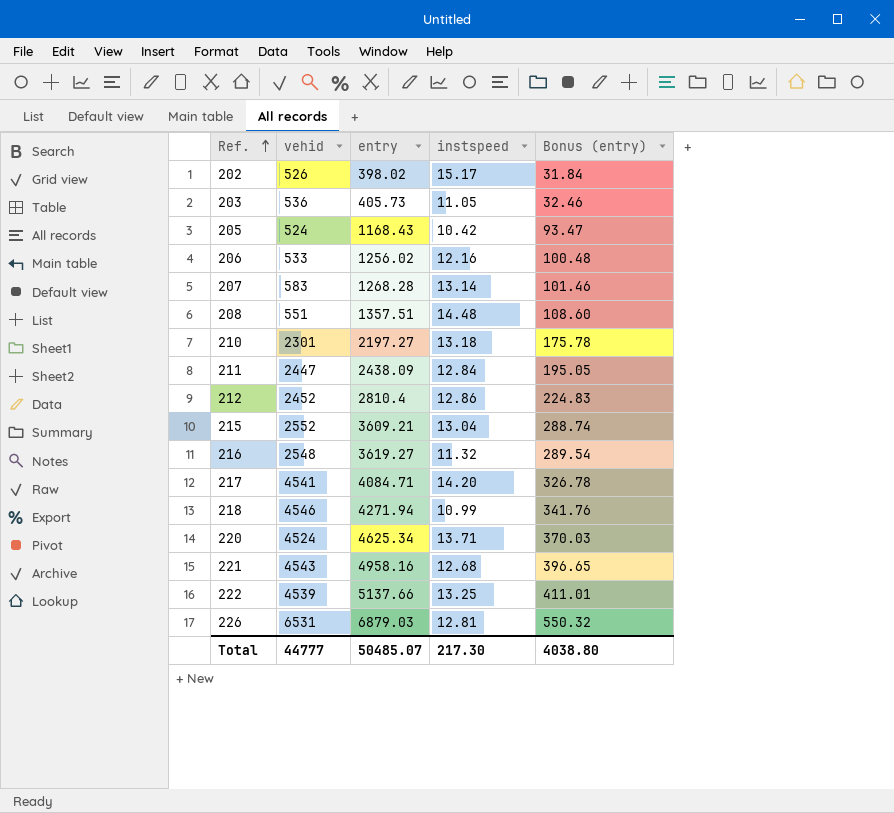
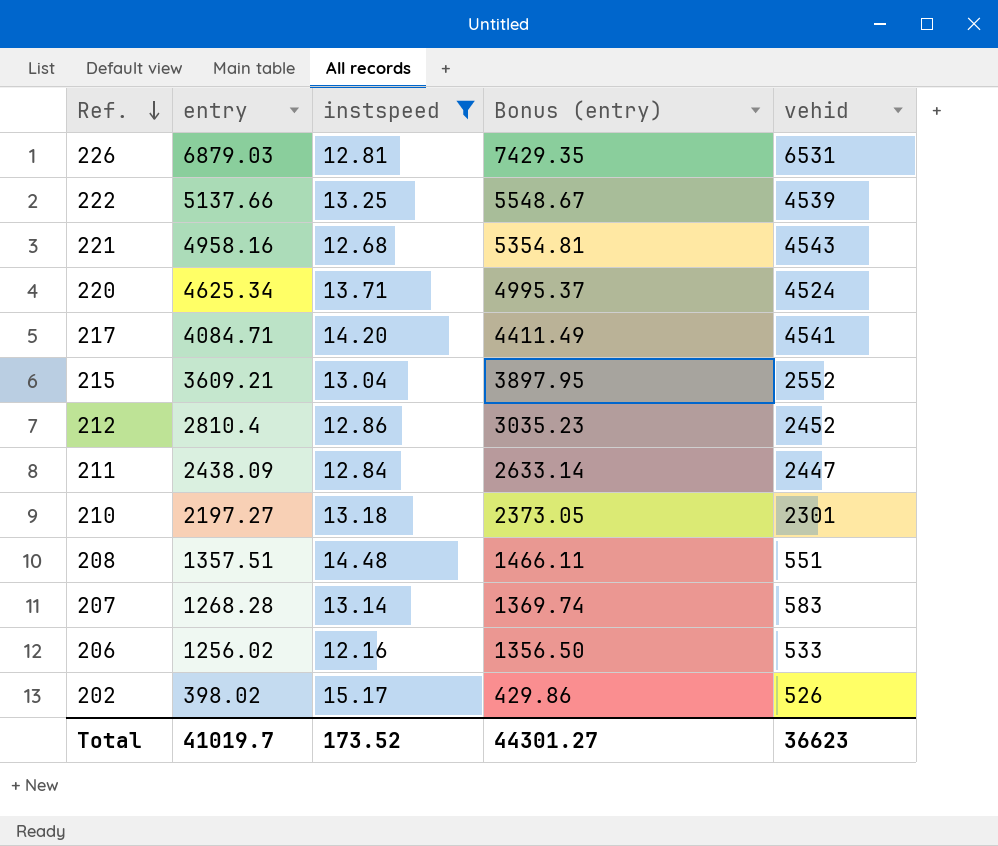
filter: none -> instspeed >= 12.16
row order: Ref. ascending -> Ref. descending
column Bonus (entry) | formula: [entry] * 0.08 -> [entry] * 1.08
column vehid | position: 2 -> 5
Total | entry: 50485.07 -> 41019.7
Total | instspeed: 217.30 -> 173.52
Total | Bonus (entry): 4038.80 -> 44301.27
Total | vehid: 44777 -> 36623

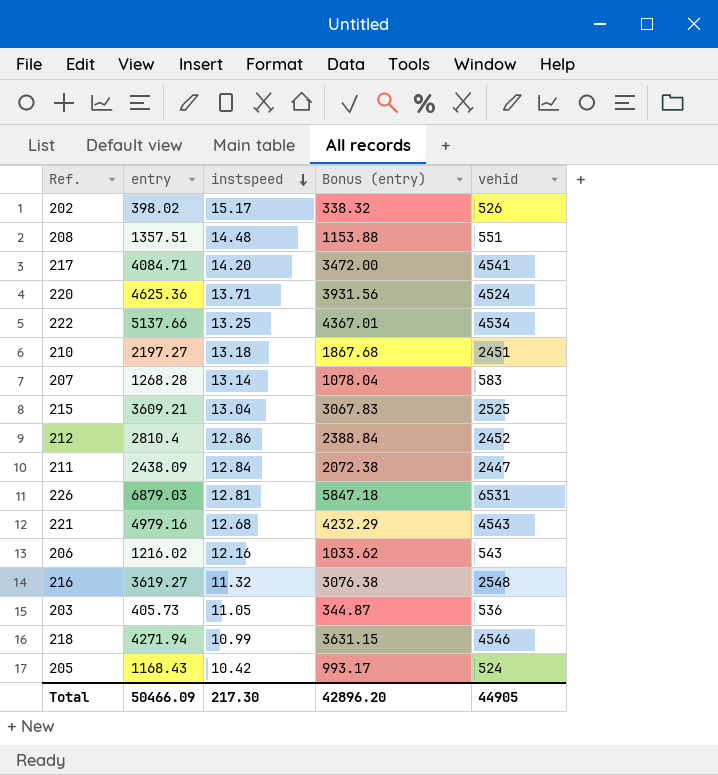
filter: instspeed >= 12.16 -> none
row order: Ref. descending -> instspeed descending
column Bonus (entry) | formula: [entry] * 1.08 -> [entry] * 0.85
220 | entry: 4625.34 -> 4625.36
222 | vehid: 4539 -> 4534
210 | vehid: 2301 -> 2451
215 | vehid: 2552 -> 2525
221 | entry: 4958.16 -> 4979.16
206 | entry: 1256.02 -> 1216.02
206 | vehid: 533 -> 543
Total | entry: 41019.7 -> 50466.09
Total | instspeed: 173.52 -> 217.30
Total | Bonus (entry): 44301.27 -> 42896.20
Total | vehid: 36623 -> 44905

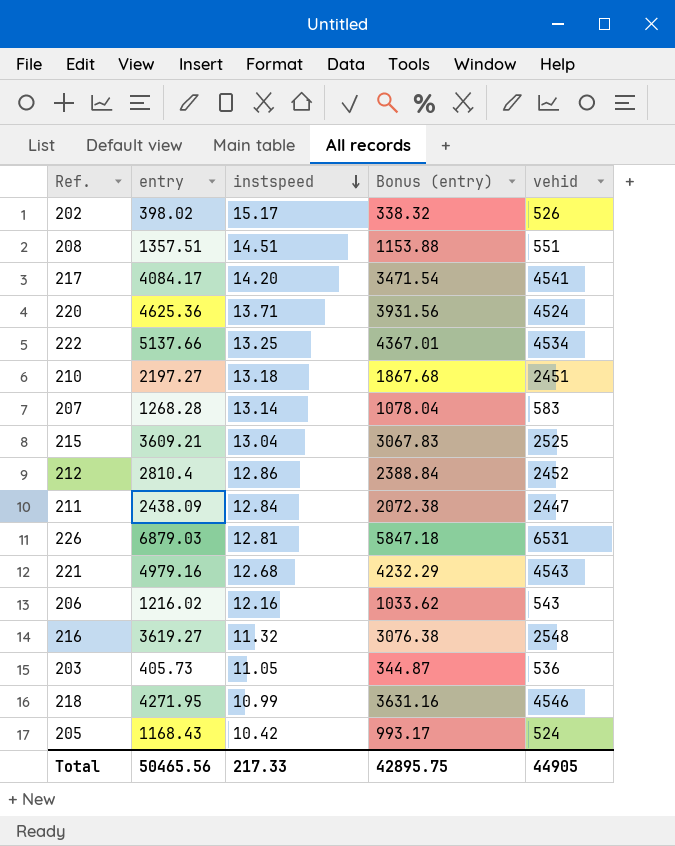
208 | instspeed: 14.48 -> 14.51
217 | entry: 4084.71 -> 4084.17
217 | Bonus (entry): 3472.00 -> 3471.54
218 | entry: 4271.94 -> 4271.95
218 | Bonus (entry): 3631.15 -> 3631.16
Total | entry: 50466.09 -> 50465.56
Total | instspeed: 217.30 -> 217.33
Total | Bonus (entry): 42896.20 -> 42895.75

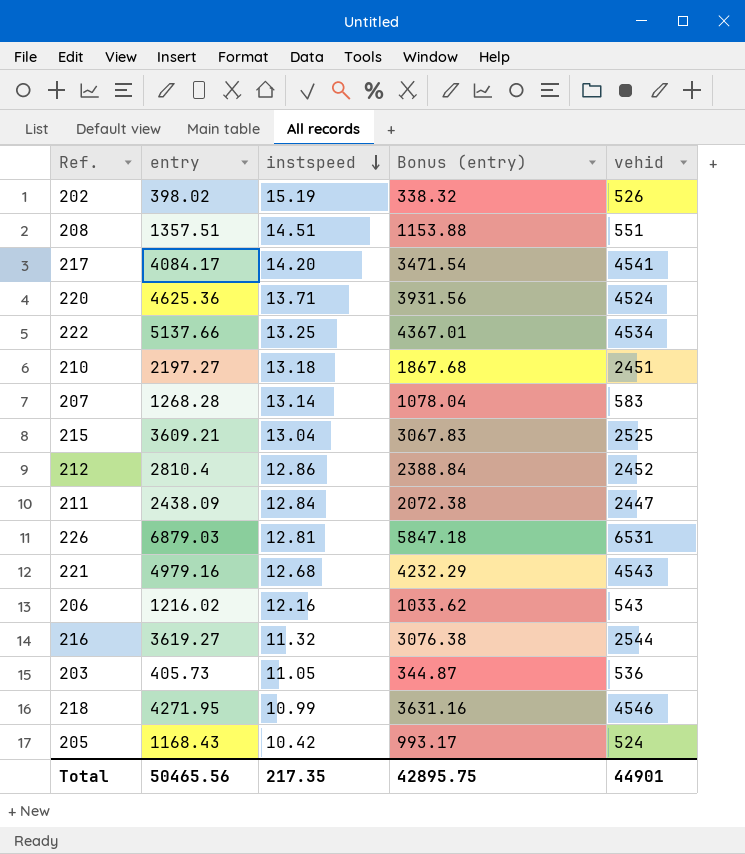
202 | instspeed: 15.17 -> 15.19
216 | vehid: 2548 -> 2544
Total | instspeed: 217.33 -> 217.35
Total | vehid: 44905 -> 44901

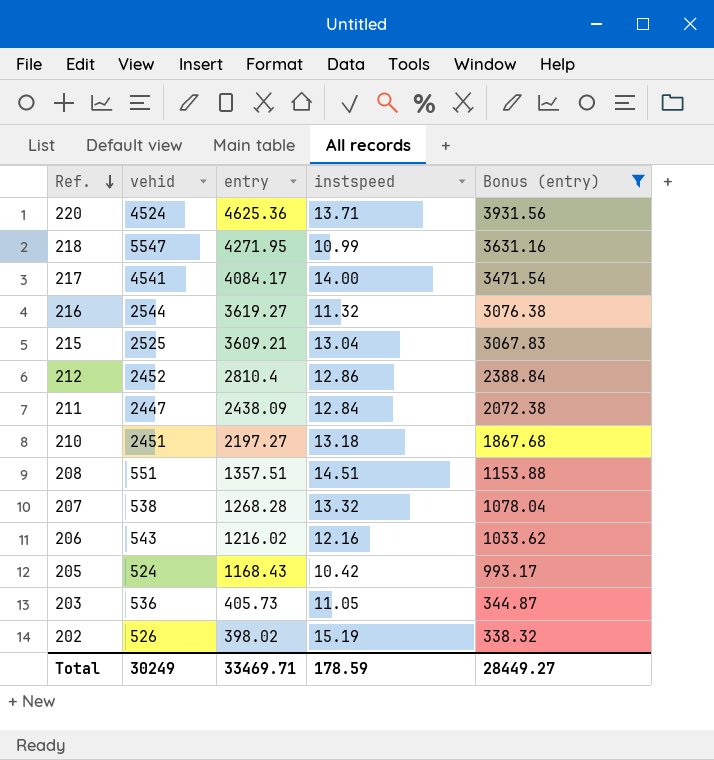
filter: none -> Bonus (entry) <= 3931.56
row order: instspeed descending -> Ref. descending
column vehid | position: 5 -> 2
218 | vehid: 4546 -> 5547
217 | instspeed: 14.20 -> 14.00
207 | vehid: 583 -> 538
207 | instspeed: 13.14 -> 13.32
Total | vehid: 44901 -> 30249
Total | entry: 50465.56 -> 33469.71
Total | instspeed: 217.35 -> 178.59
Total | Bonus (entry): 42895.75 -> 28449.27

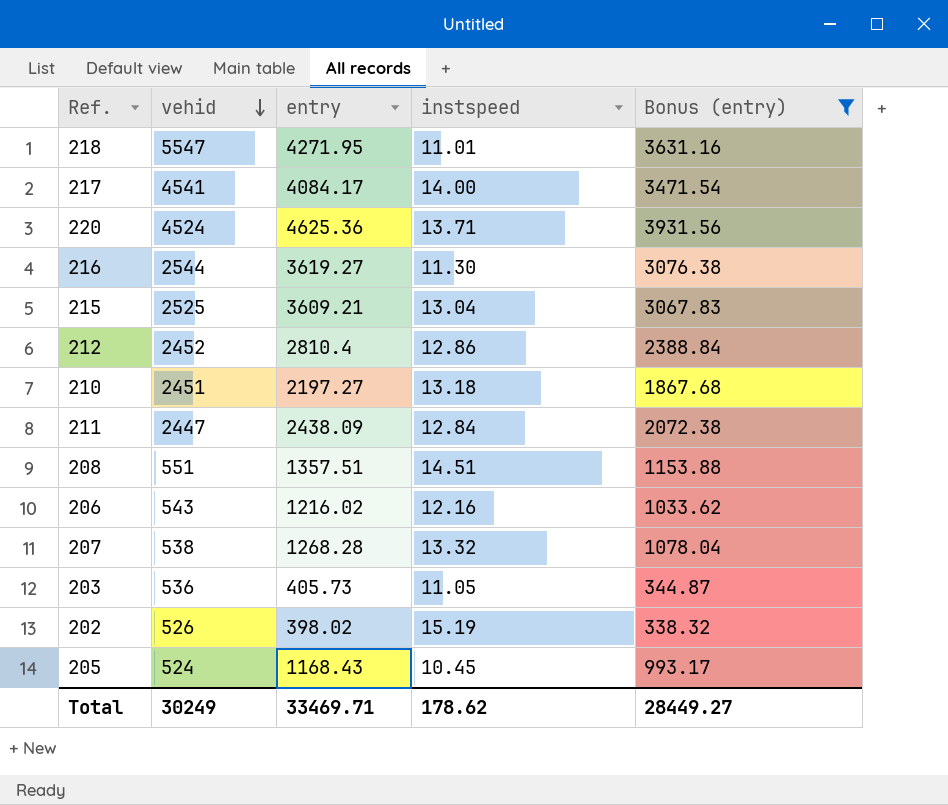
row order: Ref. descending -> vehid descending
218 | instspeed: 10.99 -> 11.01
216 | instspeed: 11.32 -> 11.30
205 | instspeed: 10.42 -> 10.45
Total | instspeed: 178.59 -> 178.62

